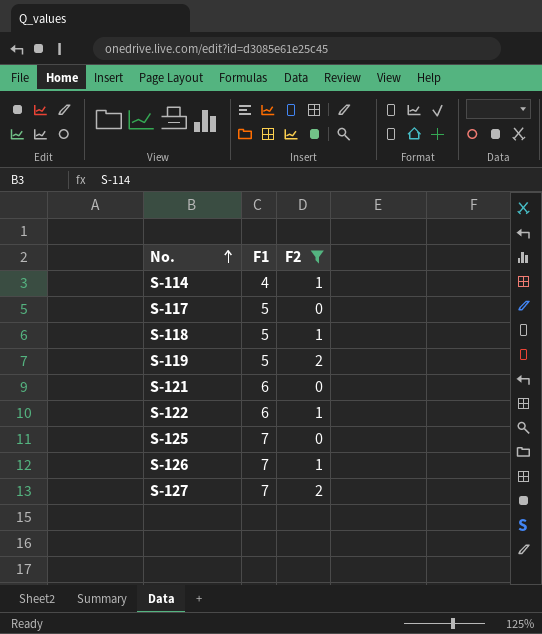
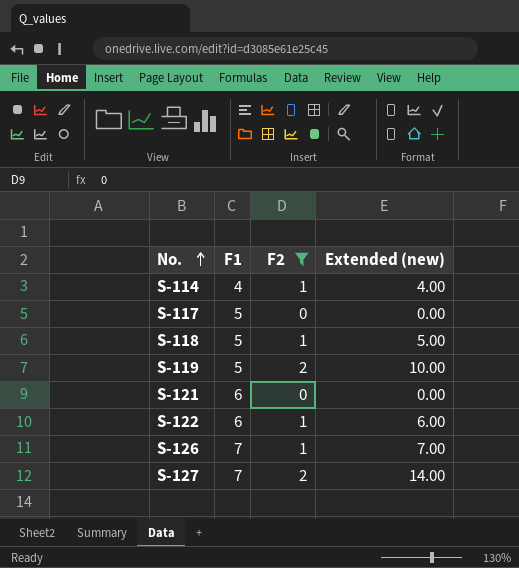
column Extended (new) | formula: none -> [F1] * [F2]
row S-125: 7 | 0 -> none

